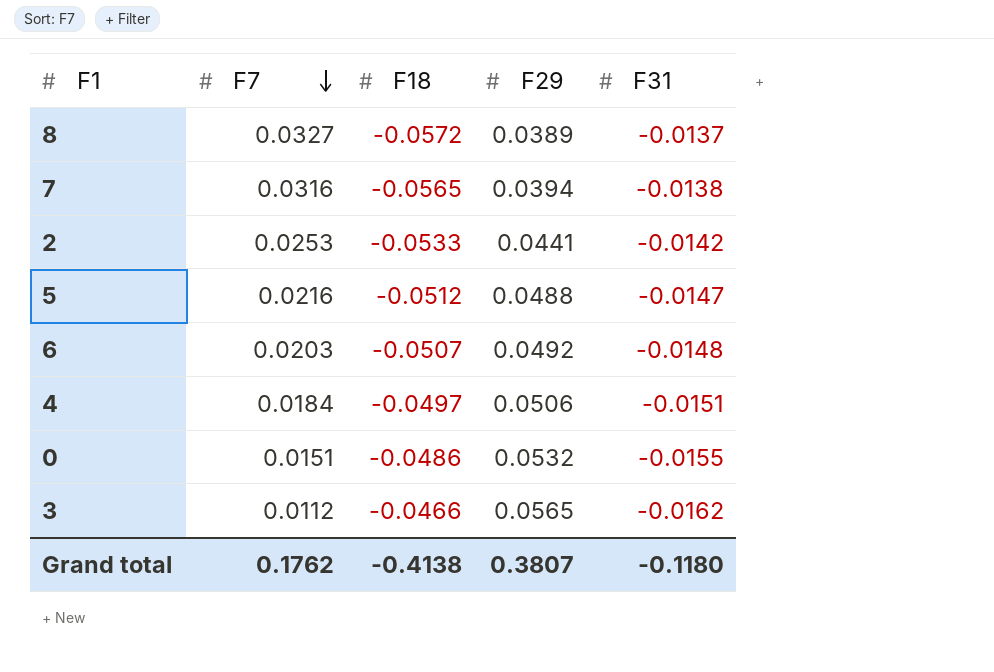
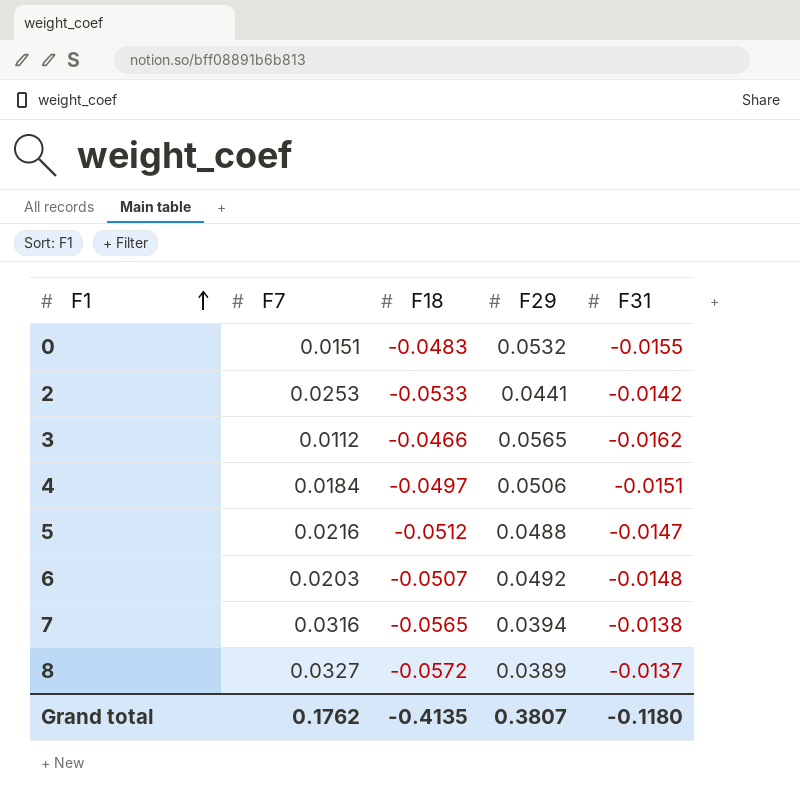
row order: F7 descending -> F1 ascending
0 | F18: -0.0486 -> -0.0483
Grand total | F18: -0.4138 -> -0.4135

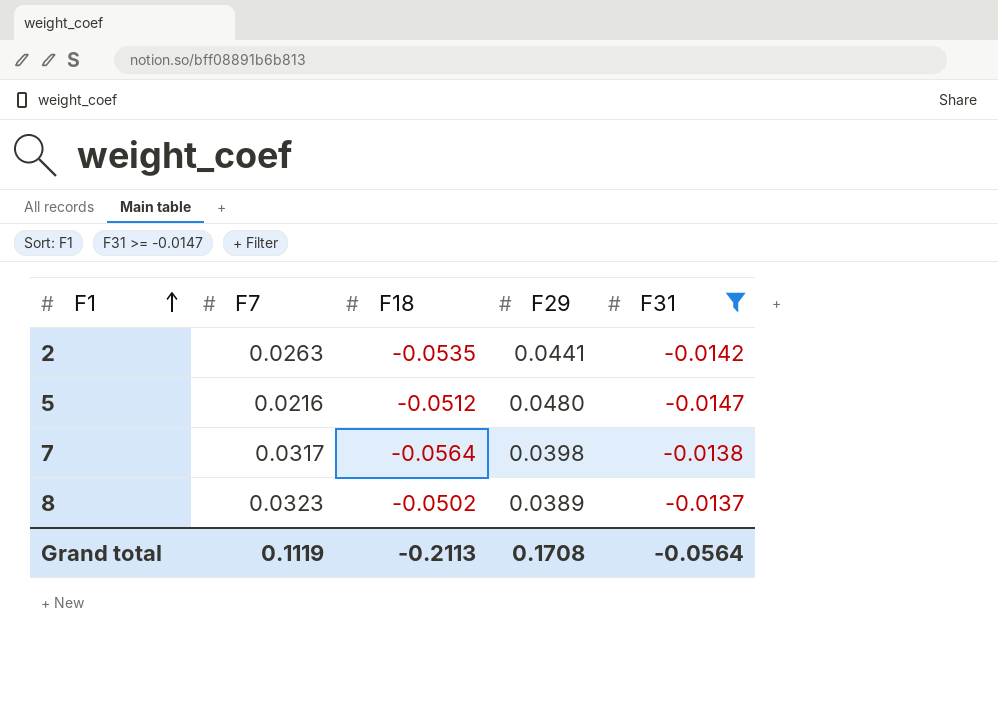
filter: none -> F31 >= -0.0147
2 | F7: 0.0253 -> 0.0263
2 | F18: -0.0533 -> -0.0535
5 | F29: 0.0488 -> 0.0480
7 | F7: 0.0316 -> 0.0317
7 | F18: -0.0565 -> -0.0564
7 | F29: 0.0394 -> 0.0398
8 | F7: 0.0327 -> 0.0323
8 | F18: -0.0572 -> -0.0502
Grand total | F7: 0.1762 -> 0.1119
Grand total | F18: -0.4135 -> -0.2113
Grand total | F29: 0.3807 -> 0.1708
Grand total | F31: -0.1180 -> -0.0564

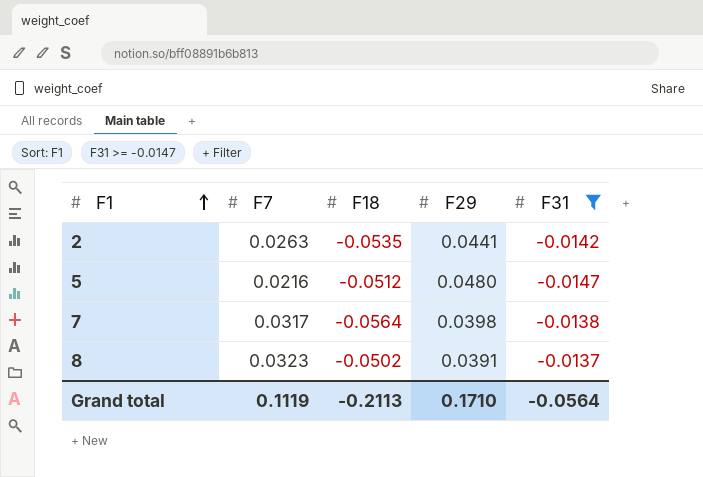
8 | F29: 0.0389 -> 0.0391
Grand total | F29: 0.1708 -> 0.1710

